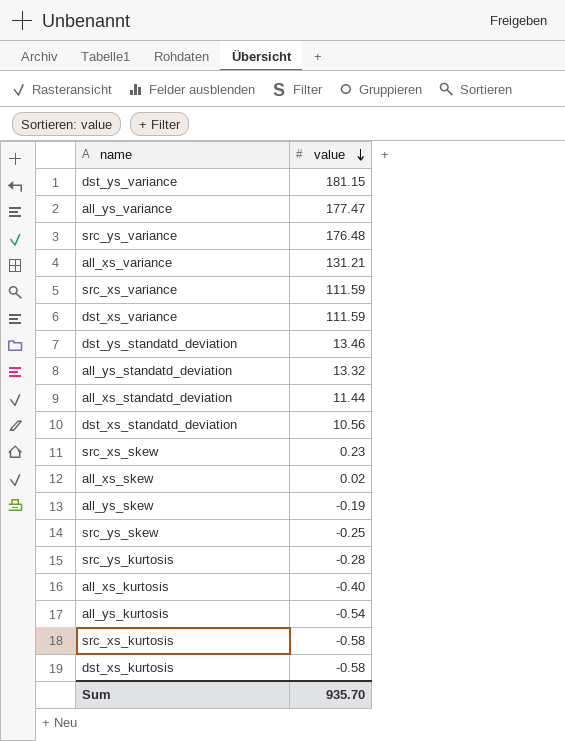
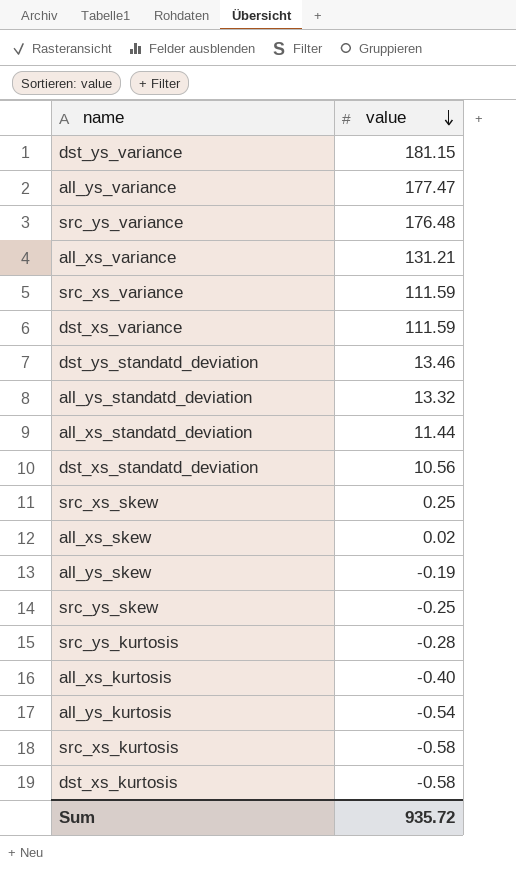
src_xs_skew | value: 0.23 -> 0.25
Sum | value: 935.70 -> 935.72

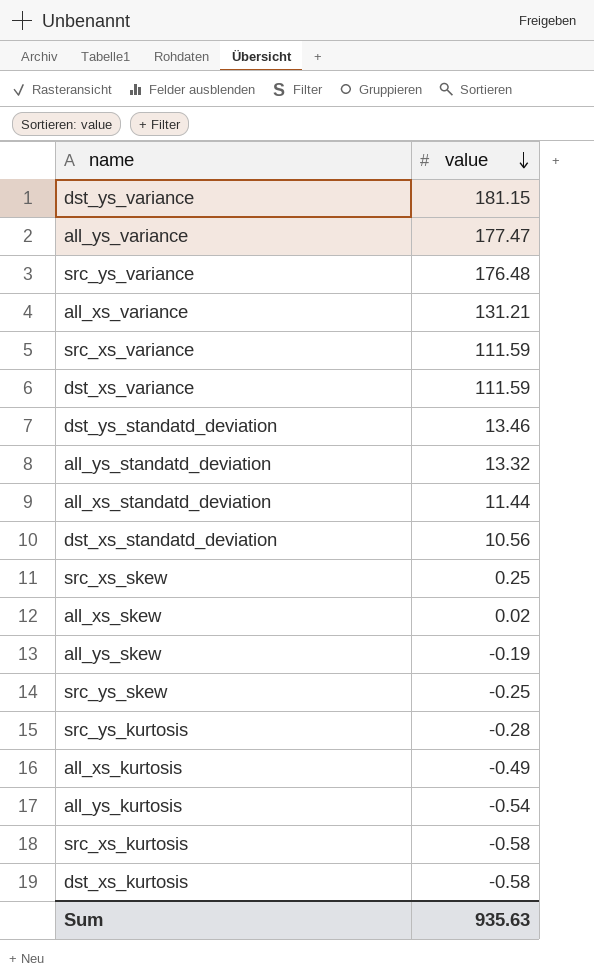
all_xs_kurtosis | value: -0.40 -> -0.49
Sum | value: 935.72 -> 935.63

